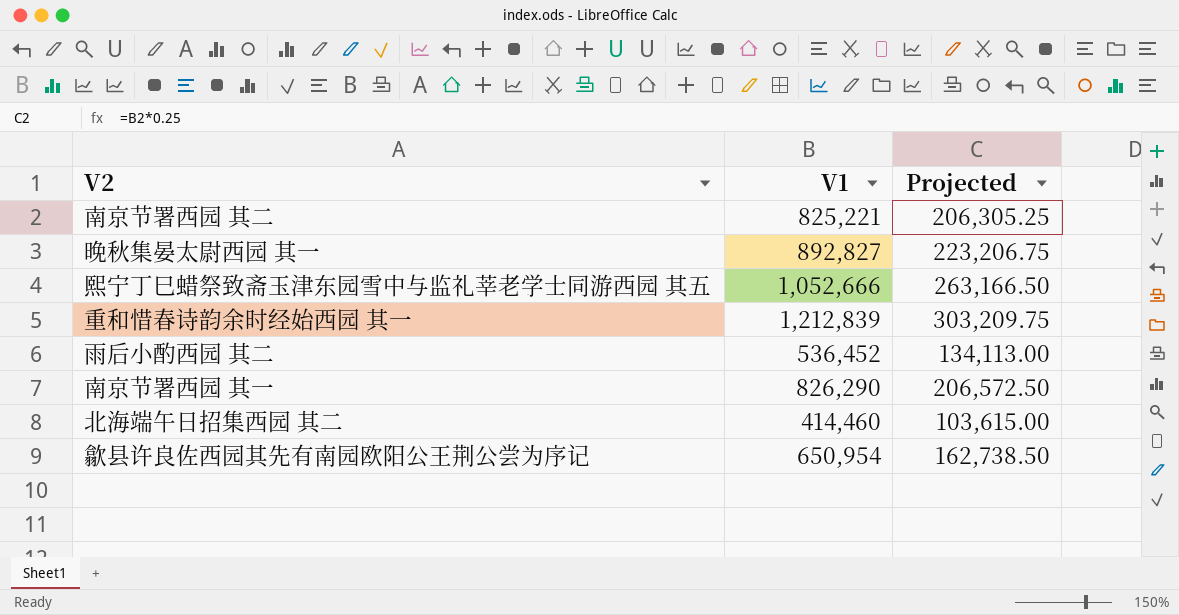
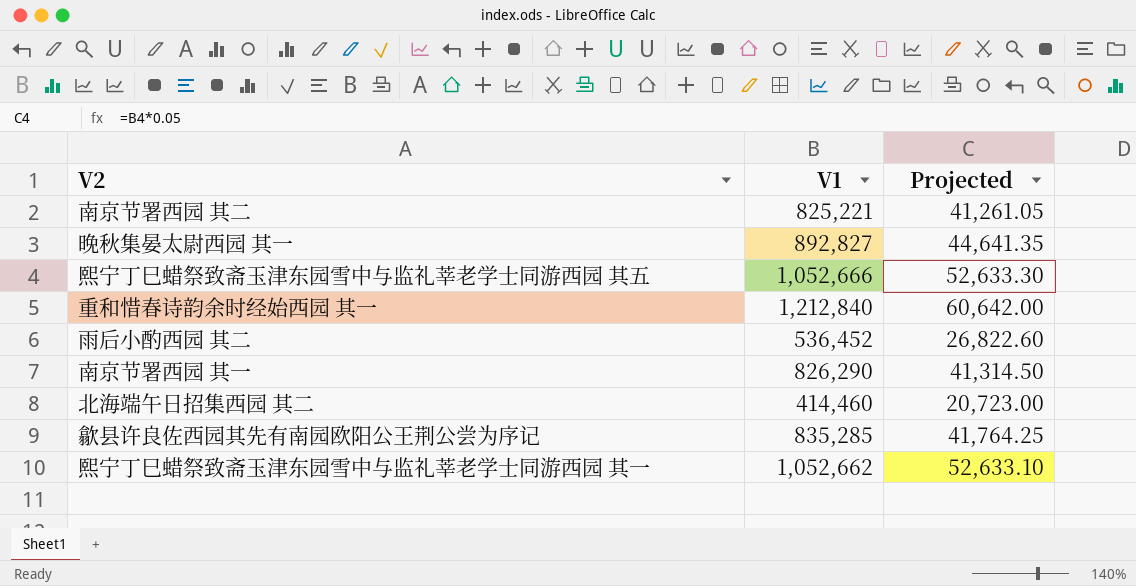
column Projected | formula: [V1] * 0.25 -> [V1] * 0.05
重和惜春诗韵余时经始西园 其一 | V1: 1,212,839 -> 1,212,840
歙县许良佐西园其先有南园欧阳公王荆公尝为序记 | V1: 650,954 -> 835,285
row 熙宁丁巳蜡祭致斋玉津东园雪中与监礼莘老学士同游西园 其一: none -> 1,052,662 | 52,633.10

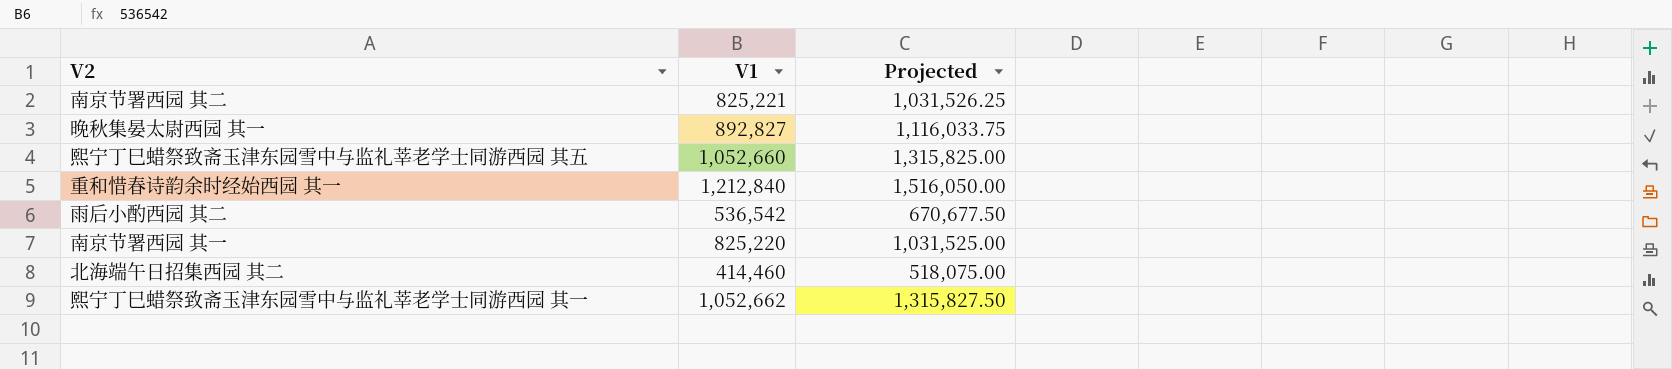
column Projected | formula: [V1] * 0.05 -> [V1] * 1.25
row 歙县许良佐西园其先有南园欧阳公王荆公尝为序记: 835,285 | 41,764.25 -> none
熙宁丁巳蜡祭致斋玉津东园雪中与监礼莘老学士同游西园 其五 | V1: 1,052,666 -> 1,052,660
雨后小酌西园 其二 | V1: 536,452 -> 536,542
南京节署西园 其一 | V1: 826,290 -> 825,220

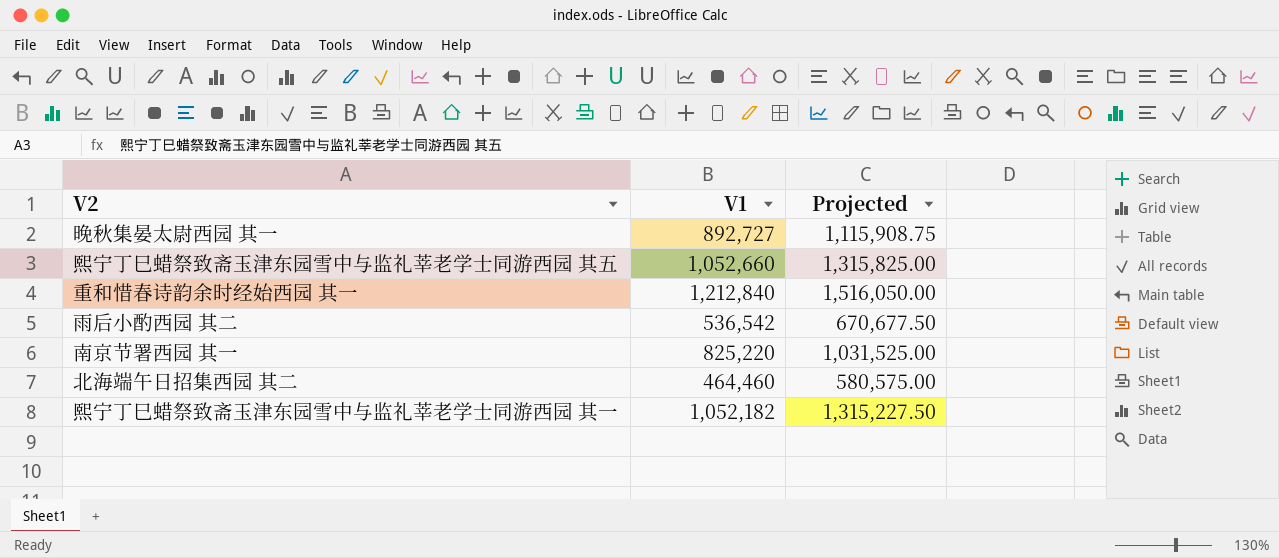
row 南京节署西园 其二: 825,221 | 1,031,526.25 -> none
晚秋集晏太尉西园 其一 | V1: 892,827 -> 892,727
晚秋集晏太尉西园 其一 | Projected: 1,116,033.75 -> 1,115,908.75
北海端午日招集西园 其二 | V1: 414,460 -> 464,460
北海端午日招集西园 其二 | Projected: 518,075.00 -> 580,575.00
熙宁丁巳蜡祭致斋玉津东园雪中与监礼莘老学士同游西园 其一 | V1: 1,052,662 -> 1,052,182
熙宁丁巳蜡祭致斋玉津东园雪中与监礼莘老学士同游西园 其一 | Projected: 1,315,827.50 -> 1,315,227.50

